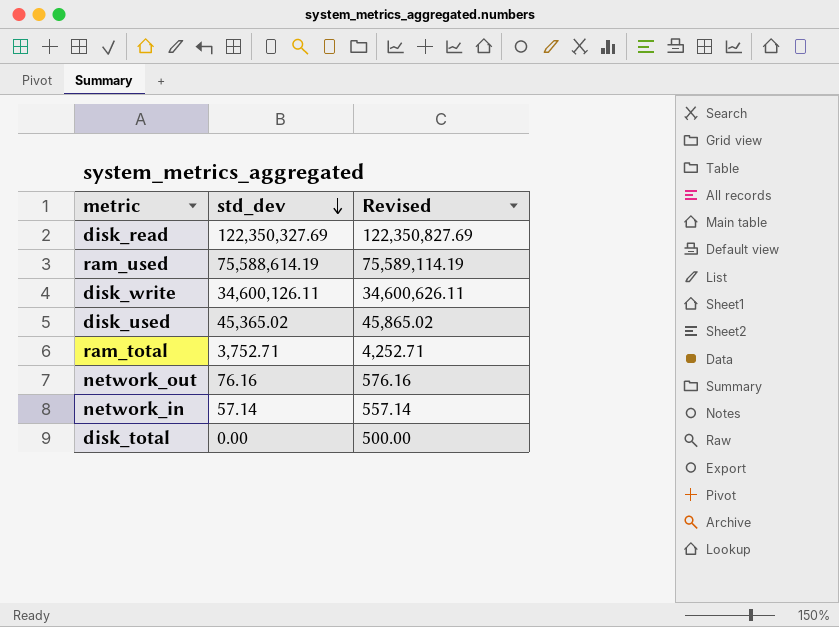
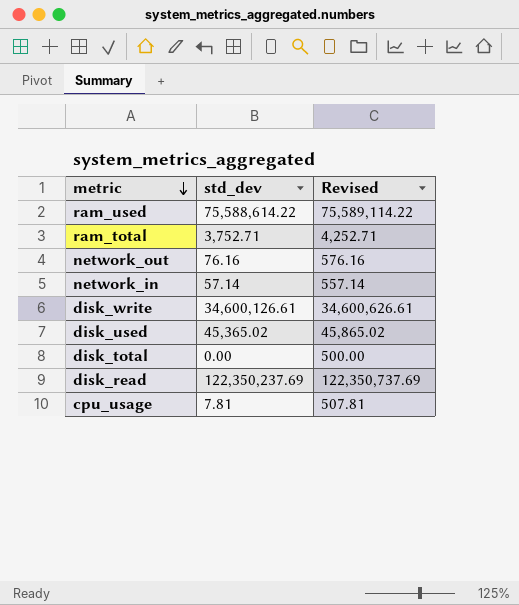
row order: std_dev descending -> metric descending
ram_used | std_dev: 75,588,614.19 -> 75,588,614.22
ram_used | Revised: 75,589,114.19 -> 75,589,114.22
disk_write | std_dev: 34,600,126.11 -> 34,600,126.61
disk_write | Revised: 34,600,626.11 -> 34,600,626.61
disk_read | std_dev: 122,350,327.69 -> 122,350,237.69
disk_read | Revised: 122,350,827.69 -> 122,350,737.69
row cpu_usage: none -> 7.81 | 507.81

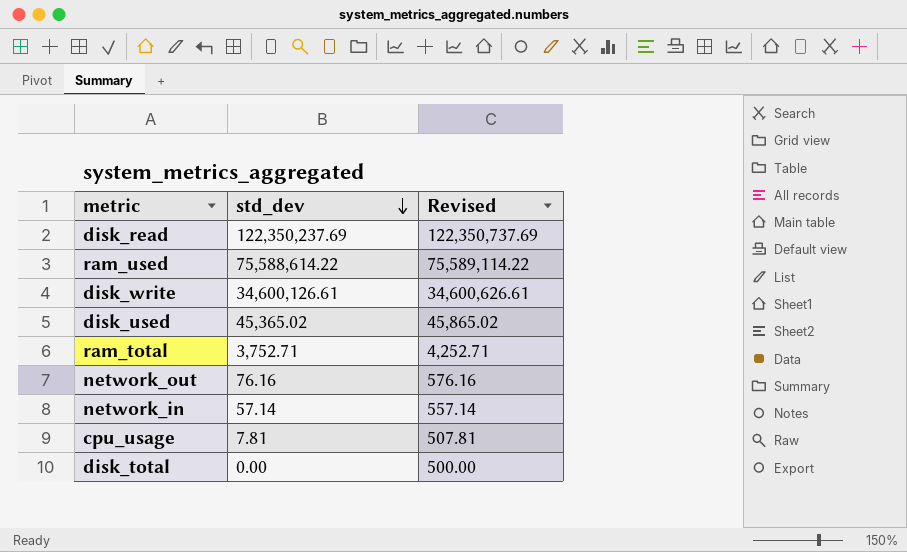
row order: metric descending -> std_dev descending

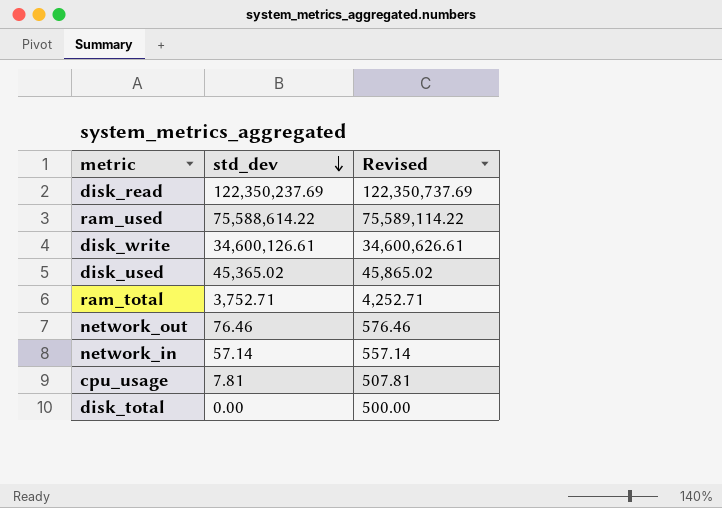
network_out | std_dev: 76.16 -> 76.46
network_out | Revised: 576.16 -> 576.46

